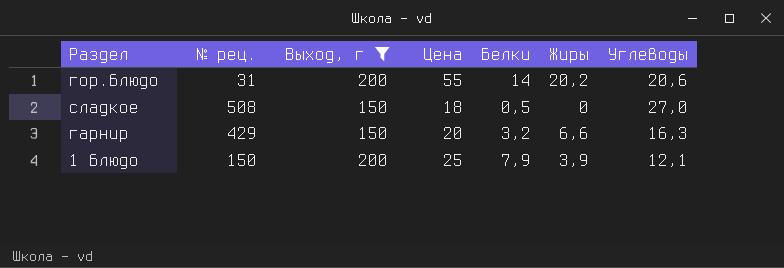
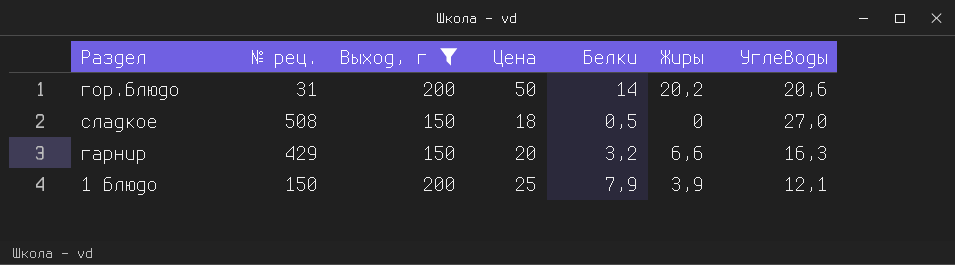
гор.блюдо | Цена: 55 -> 50

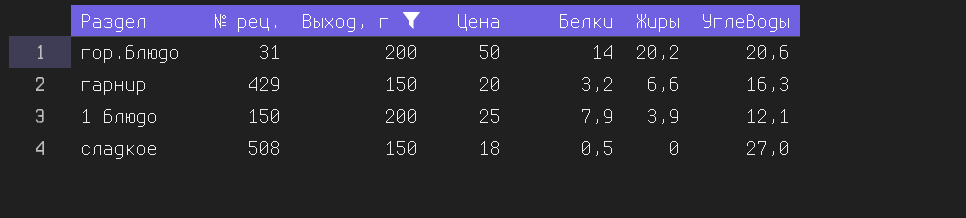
row order: none -> Жиры descending

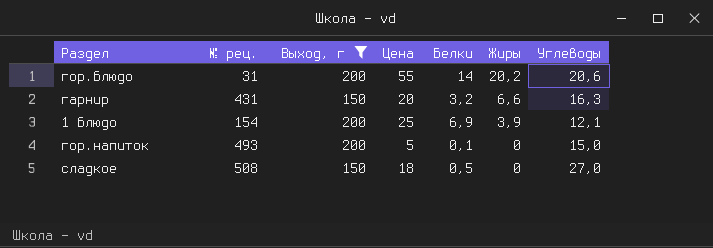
гор.блюдо | Цена: 50 -> 55
гарнир | № рец.: 429 -> 431
1 блюдо | № рец.: 150 -> 154
1 блюдо | Белки: 7,9 -> 6,9
row гор.напиток: none -> 493 | 200 | 5 | 0,1 | 0 | 15,0

